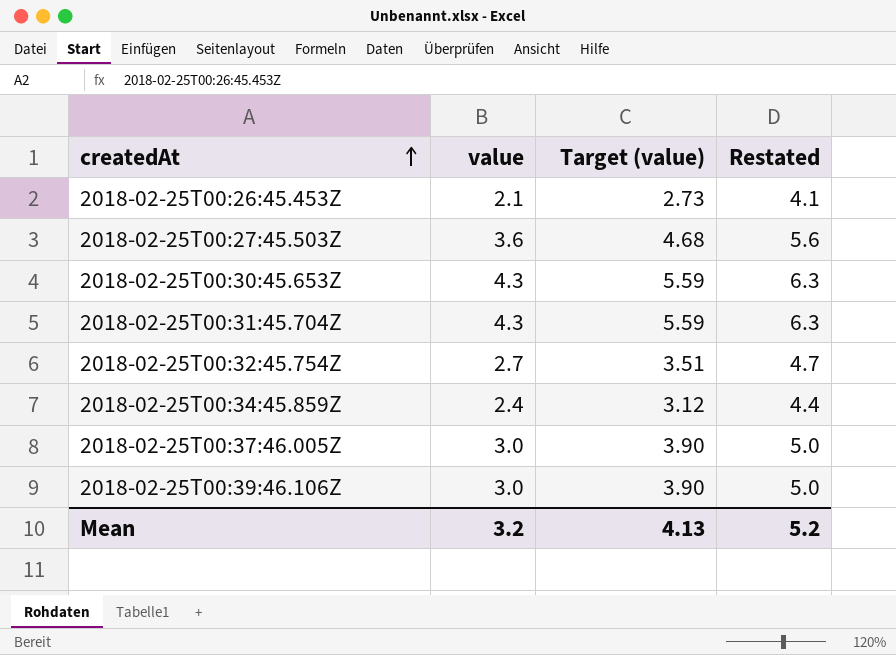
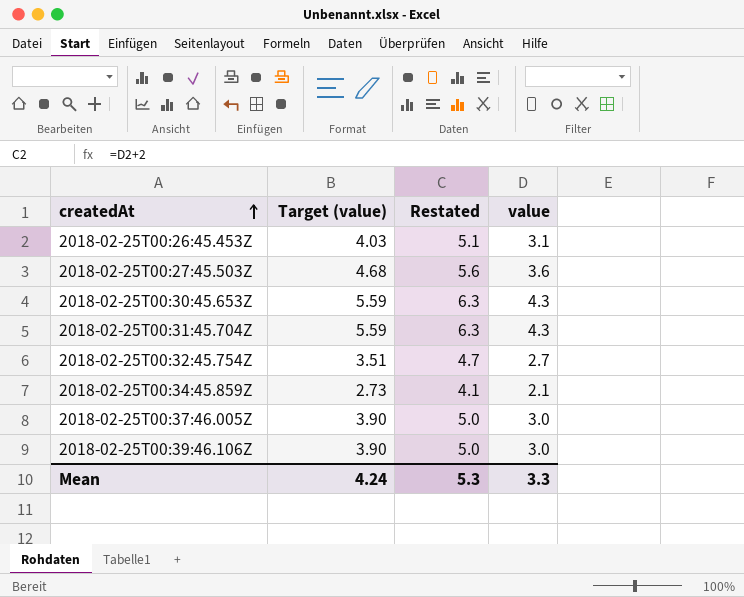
column value | position: 2 -> 4
2018-02-25T00:26:45.453Z | Target (value): 2.73 -> 4.03
2018-02-25T00:26:45.453Z | Restated: 4.1 -> 5.1
2018-02-25T00:26:45.453Z | value: 2.1 -> 3.1
2018-02-25T00:34:45.859Z | Target (value): 3.12 -> 2.73
2018-02-25T00:34:45.859Z | Restated: 4.4 -> 4.1
2018-02-25T00:34:45.859Z | value: 2.4 -> 2.1
Mean | Target (value): 4.13 -> 4.24
Mean | Restated: 5.2 -> 5.3
Mean | value: 3.2 -> 3.3

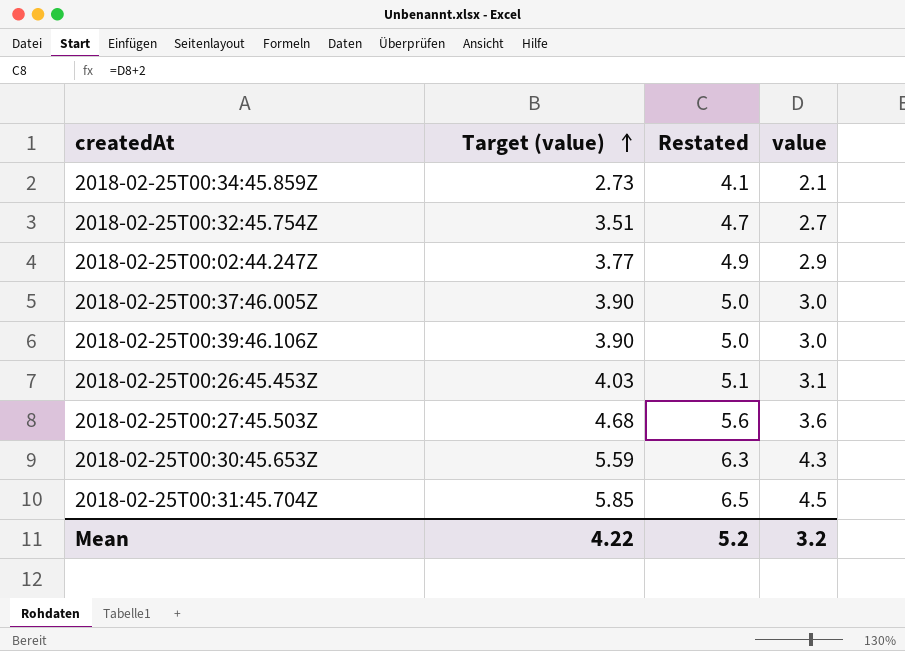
row order: createdAt ascending -> Target (value) ascending
row 2018-02-25T00:02:44.247Z: none -> 3.77 | 4.9 | 2.9
2018-02-25T00:31:45.704Z | Target (value): 5.59 -> 5.85
2018-02-25T00:31:45.704Z | Restated: 6.3 -> 6.5
2018-02-25T00:31:45.704Z | value: 4.3 -> 4.5
Mean | Target (value): 4.24 -> 4.22
Mean | Restated: 5.3 -> 5.2
Mean | value: 3.3 -> 3.2

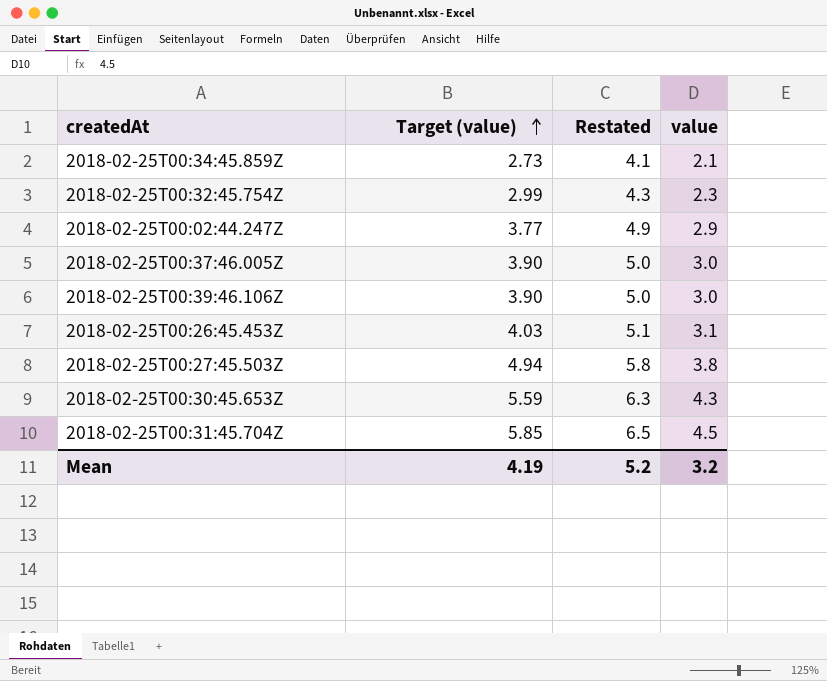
2018-02-25T00:32:45.754Z | Target (value): 3.51 -> 2.99
2018-02-25T00:32:45.754Z | Restated: 4.7 -> 4.3
2018-02-25T00:32:45.754Z | value: 2.7 -> 2.3
2018-02-25T00:27:45.503Z | Target (value): 4.68 -> 4.94
2018-02-25T00:27:45.503Z | Restated: 5.6 -> 5.8
2018-02-25T00:27:45.503Z | value: 3.6 -> 3.8
Mean | Target (value): 4.22 -> 4.19

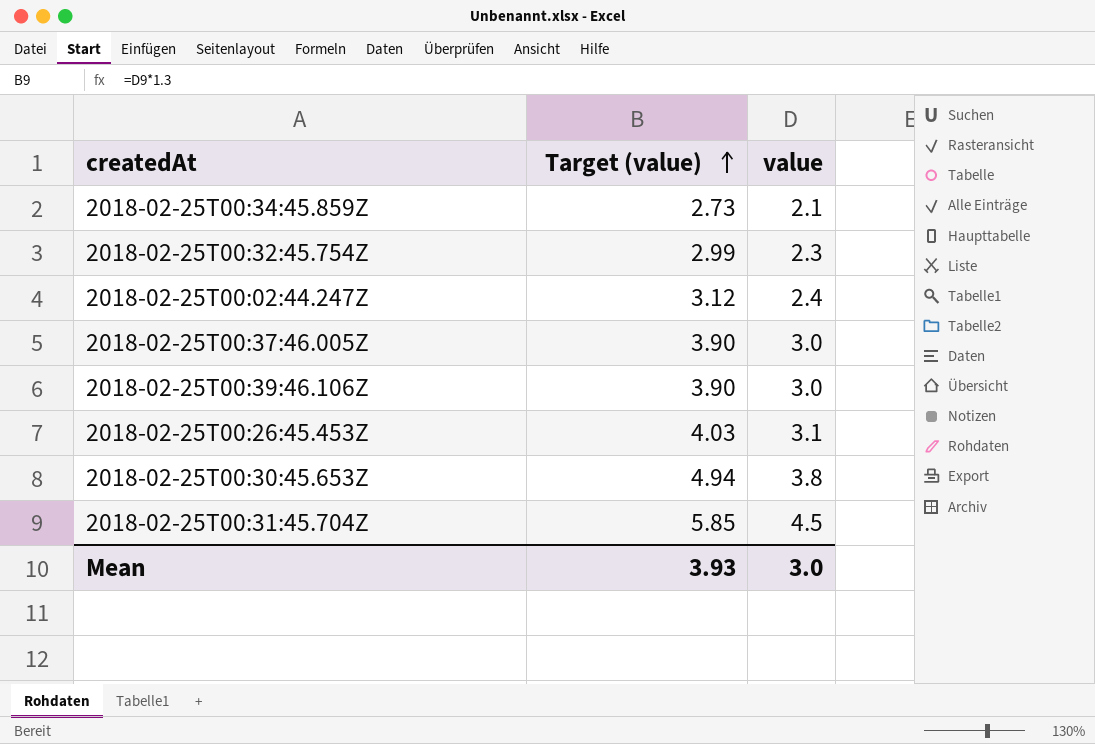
column Restated | formula: [value] + 2 -> none
row 2018-02-25T00:27:45.503Z: 4.94 | 5.8 | 3.8 -> none
2018-02-25T00:02:44.247Z | Target (value): 3.77 -> 3.12
2018-02-25T00:02:44.247Z | value: 2.9 -> 2.4
2018-02-25T00:30:45.653Z | Target (value): 5.59 -> 4.94
2018-02-25T00:30:45.653Z | value: 4.3 -> 3.8
Mean | Target (value): 4.19 -> 3.93
Mean | value: 3.2 -> 3.0

